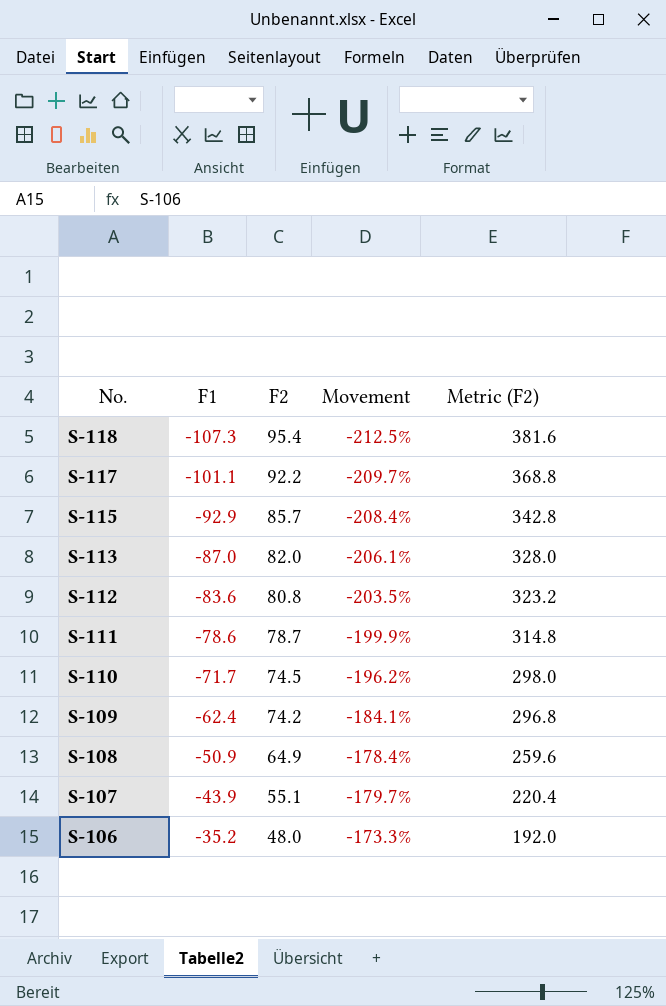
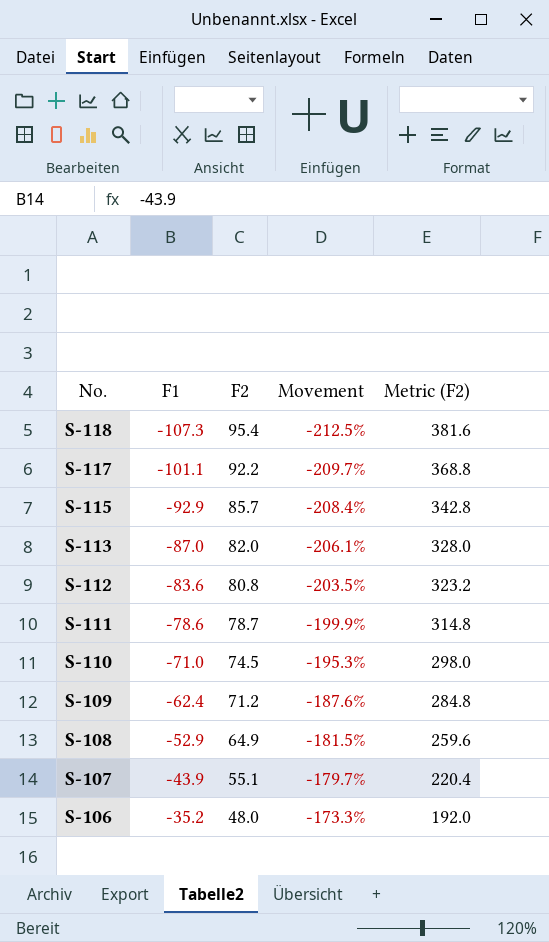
S-110 | F1: -71.7 -> -71.0
S-110 | Movement: -196.2% -> -195.3%
S-109 | F2: 74.2 -> 71.2
S-109 | Movement: -184.1% -> -187.6%
S-109 | Metric (F2): 296.8 -> 284.8
S-108 | F1: -50.9 -> -52.9
S-108 | Movement: -178.4% -> -181.5%

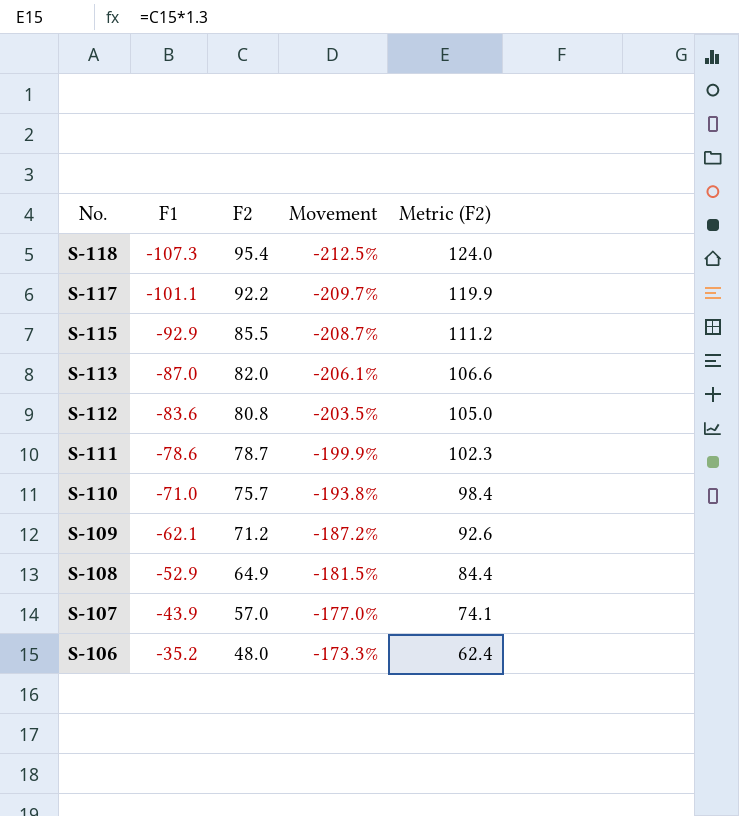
column Metric (F2) | formula: [F2] * 4 -> [F2] * 1.3
S-115 | F2: 85.7 -> 85.5
S-115 | Movement: -208.4% -> -208.7%
S-110 | F2: 74.5 -> 75.7
S-110 | Movement: -195.3% -> -193.8%
S-109 | F1: -62.4 -> -62.1
S-109 | Movement: -187.6% -> -187.2%
S-107 | F2: 55.1 -> 57.0
S-107 | Movement: -179.7% -> -177.0%

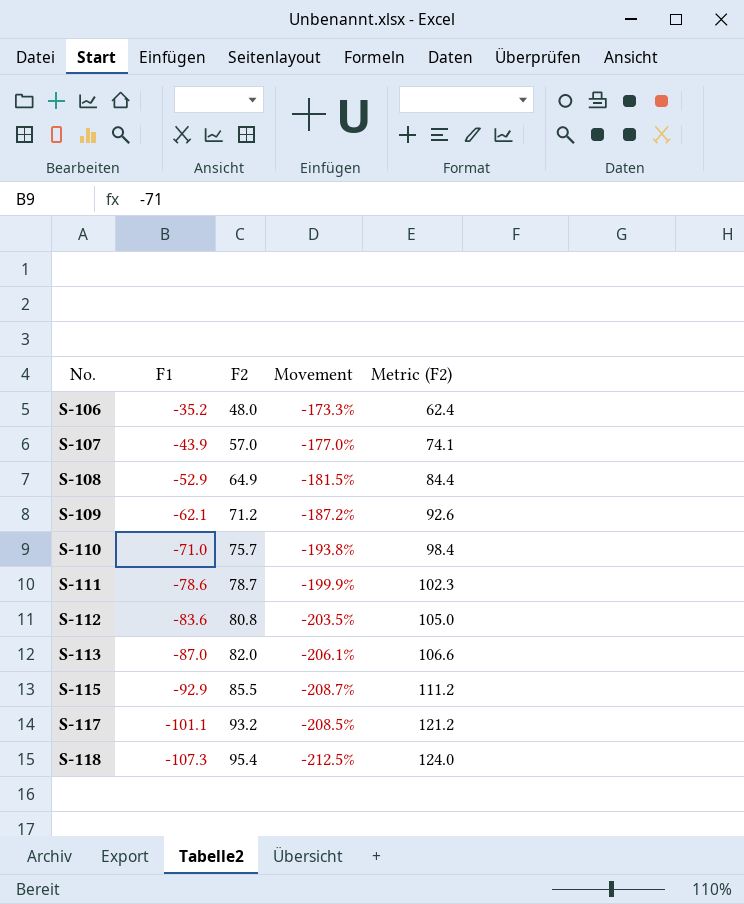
row order: No. descending -> No. ascending
S-117 | F2: 92.2 -> 93.2
S-117 | Movement: -209.7% -> -208.5%
S-117 | Metric (F2): 119.9 -> 121.2

